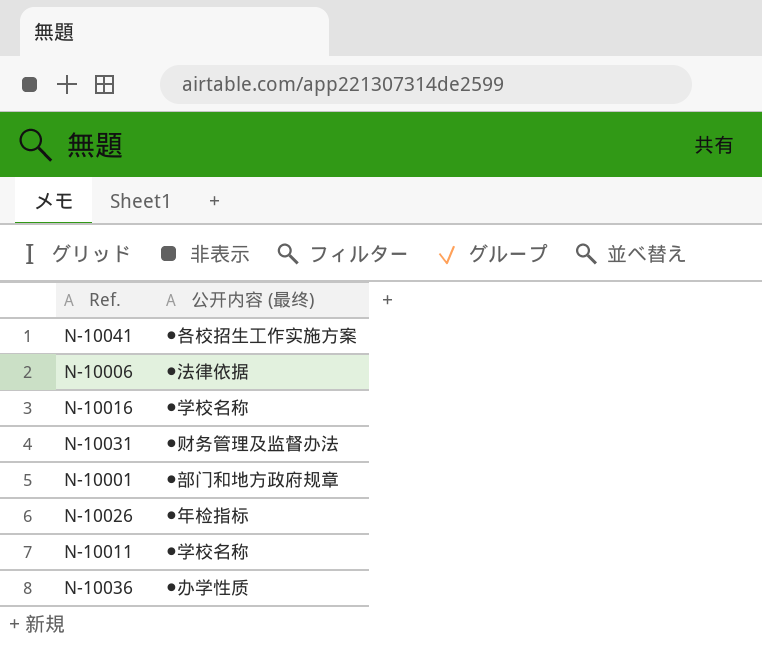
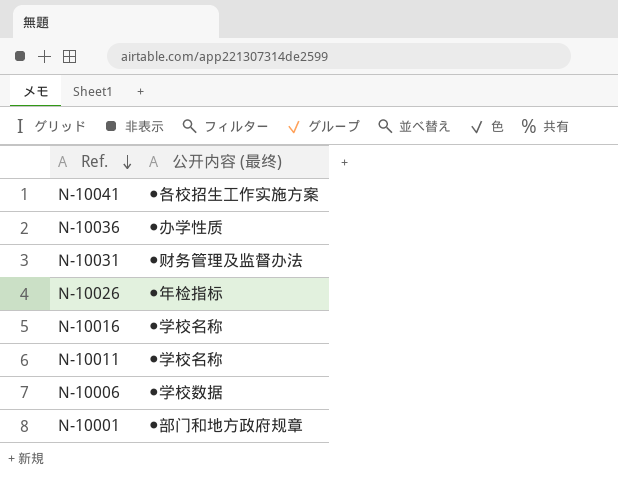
row order: none -> Ref. descending
N-10006 | 公开内容 (最终): ●法律依据 -> ●学校数据

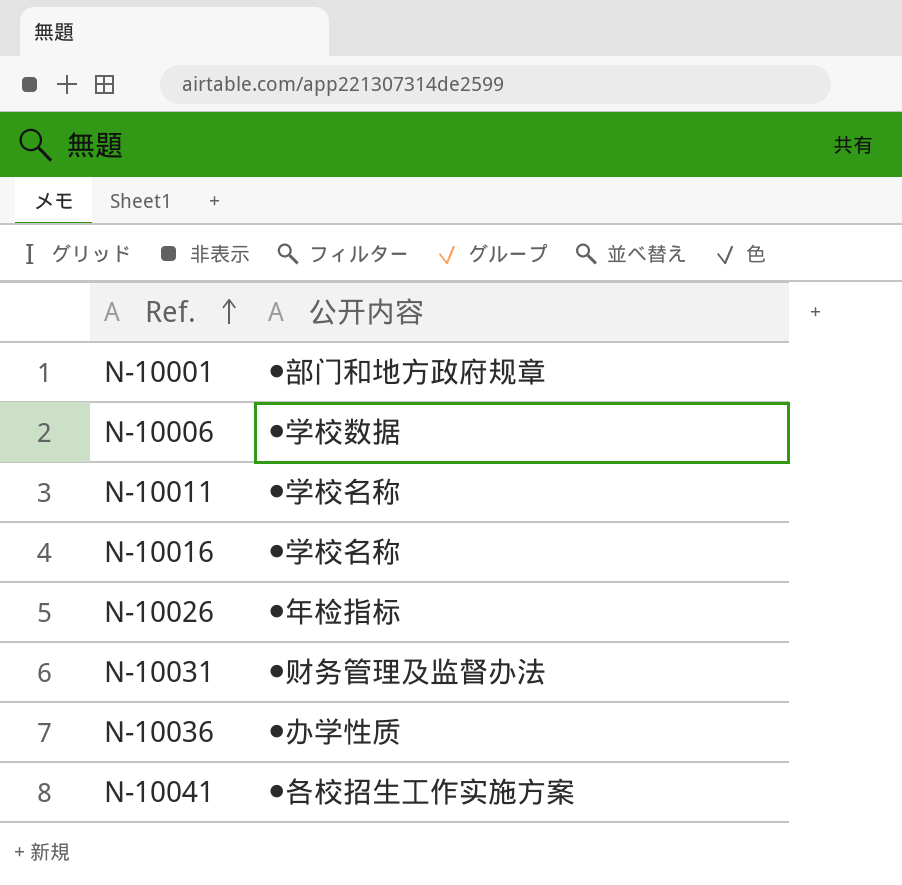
row order: Ref. descending -> Ref. ascending
column name: 公开内容 (最终) -> 公开内容

